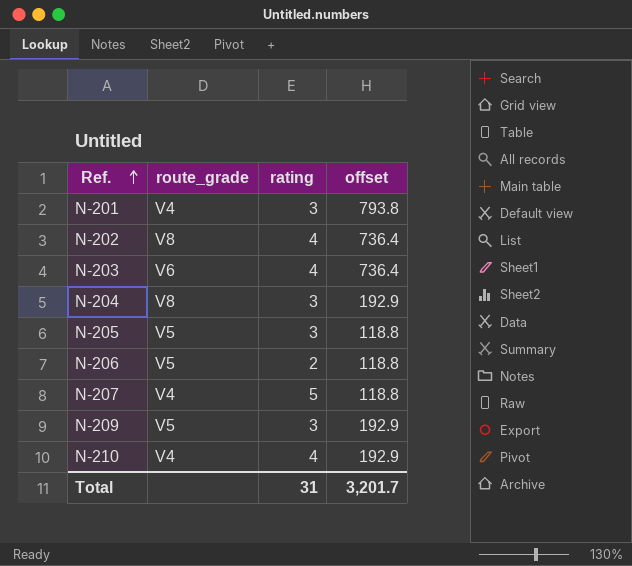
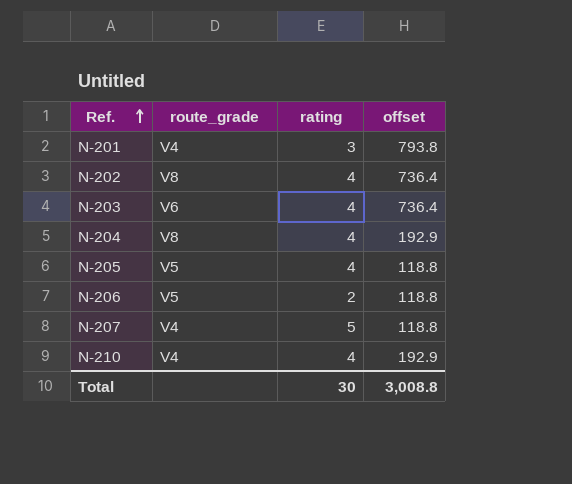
row N-209: V5 | 3 | 192.9 -> none
N-204 | rating: 3 -> 4
N-205 | rating: 3 -> 4
Total | rating: 31 -> 30
Total | offset: 3,201.7 -> 3,008.8

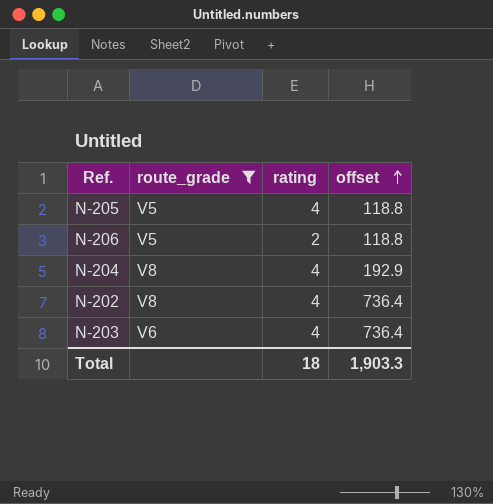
filter: none -> route_grade != V4
row order: Ref. ascending -> offset ascending
Total | rating: 30 -> 18
Total | offset: 3,008.8 -> 1,903.3

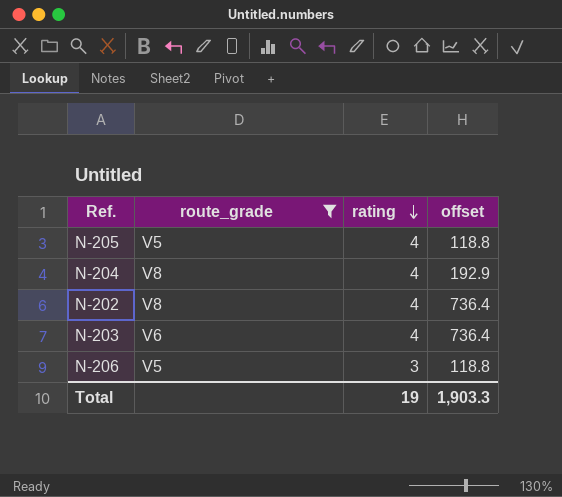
row order: offset ascending -> rating descending
N-206 | rating: 2 -> 3
Total | rating: 18 -> 19

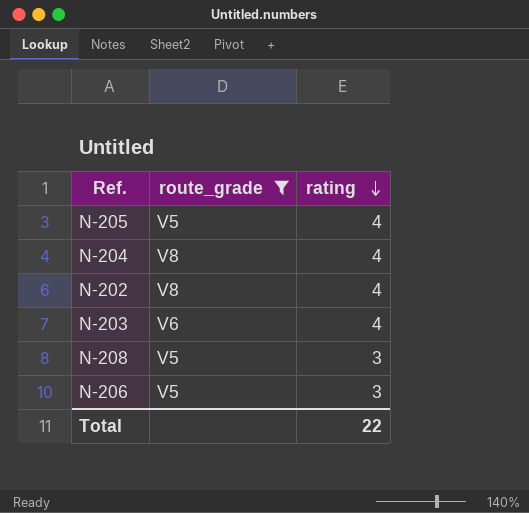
column offset | position: 4 -> none
row N-208: none -> V5 | 3
Total | rating: 19 -> 22

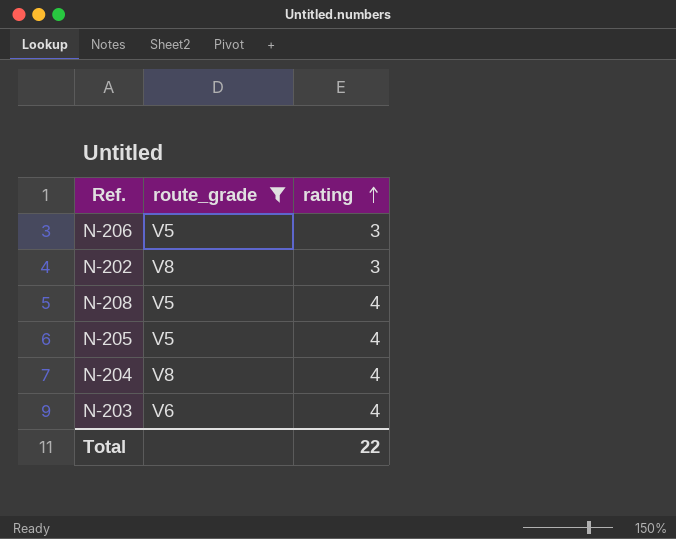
row order: rating descending -> rating ascending
N-202 | rating: 4 -> 3
N-208 | rating: 3 -> 4

